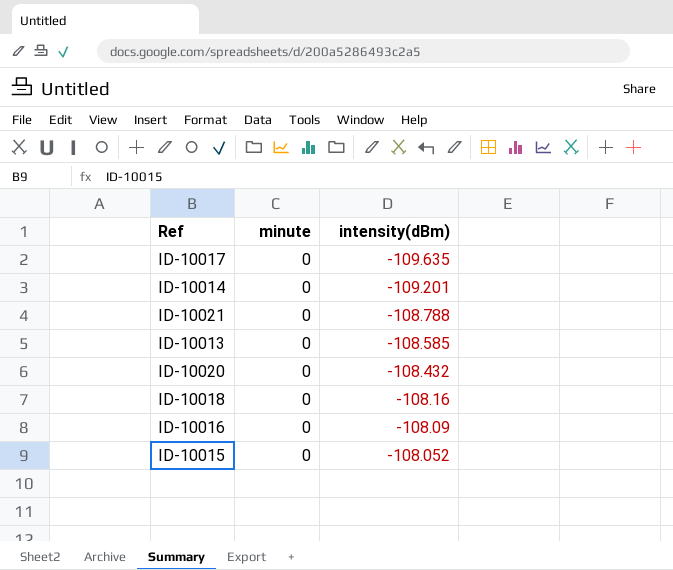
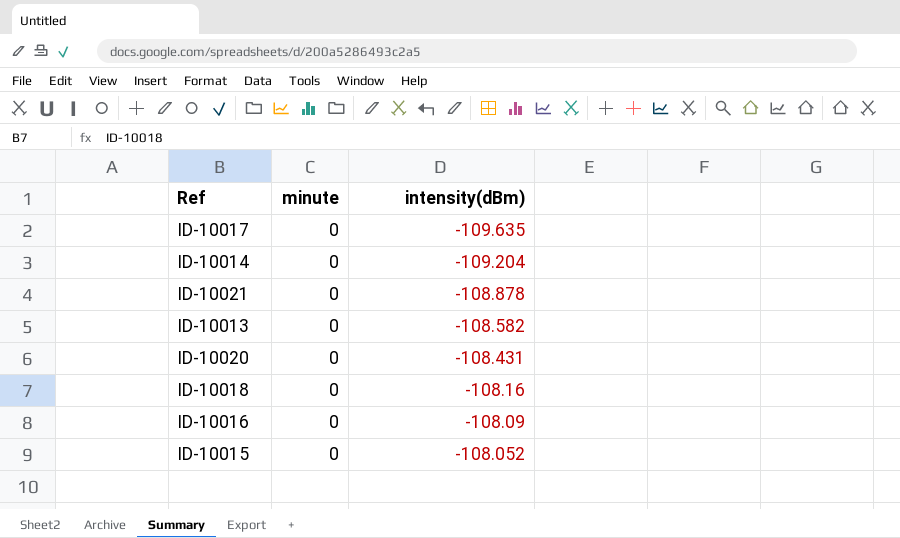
ID-10014 | intensity(dBm): -109.201 -> -109.204
ID-10021 | intensity(dBm): -108.788 -> -108.878
ID-10013 | intensity(dBm): -108.585 -> -108.582
ID-10020 | intensity(dBm): -108.432 -> -108.431

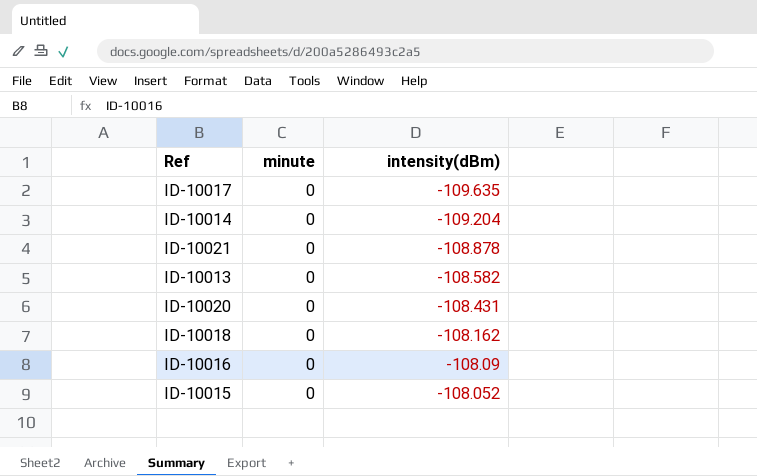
ID-10018 | intensity(dBm): -108.16 -> -108.162

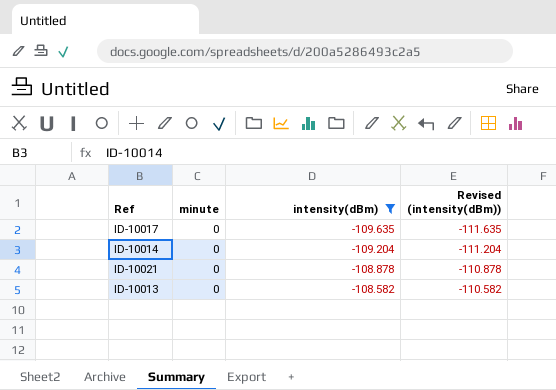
filter: none -> intensity(dBm) <= -108.582
column Revised (intensity(dBm)) | formula: none -> [intensity(dBm)] - 2

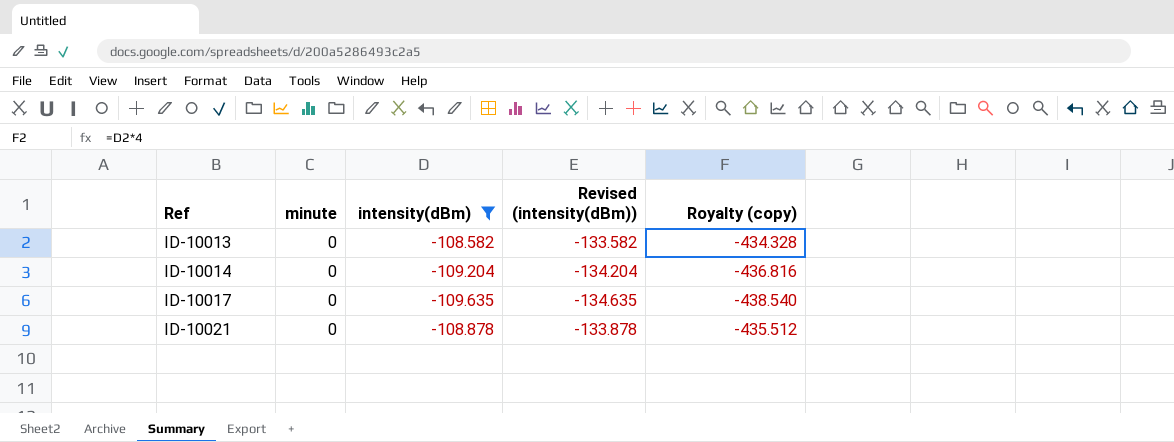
row order: intensity(dBm) ascending -> Ref ascending
column Revised (intensity(dBm)) | formula: [intensity(dBm)] - 2 -> [intensity(dBm)] - 25
column Royalty (copy) | formula: none -> [intensity(dBm)] * 4

